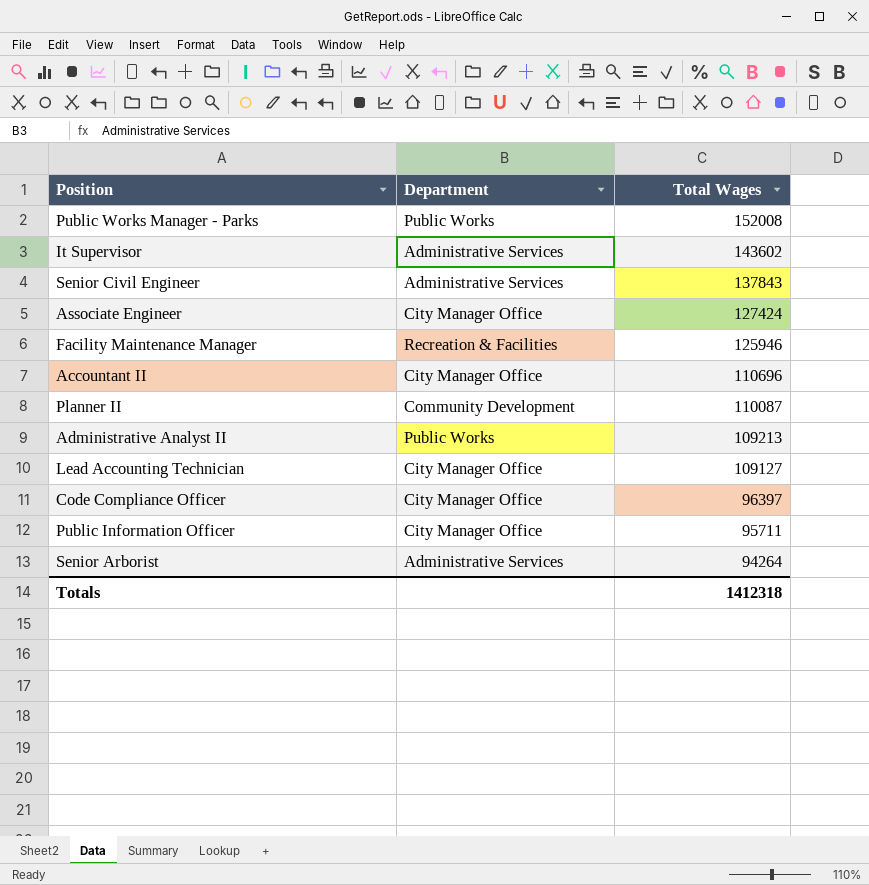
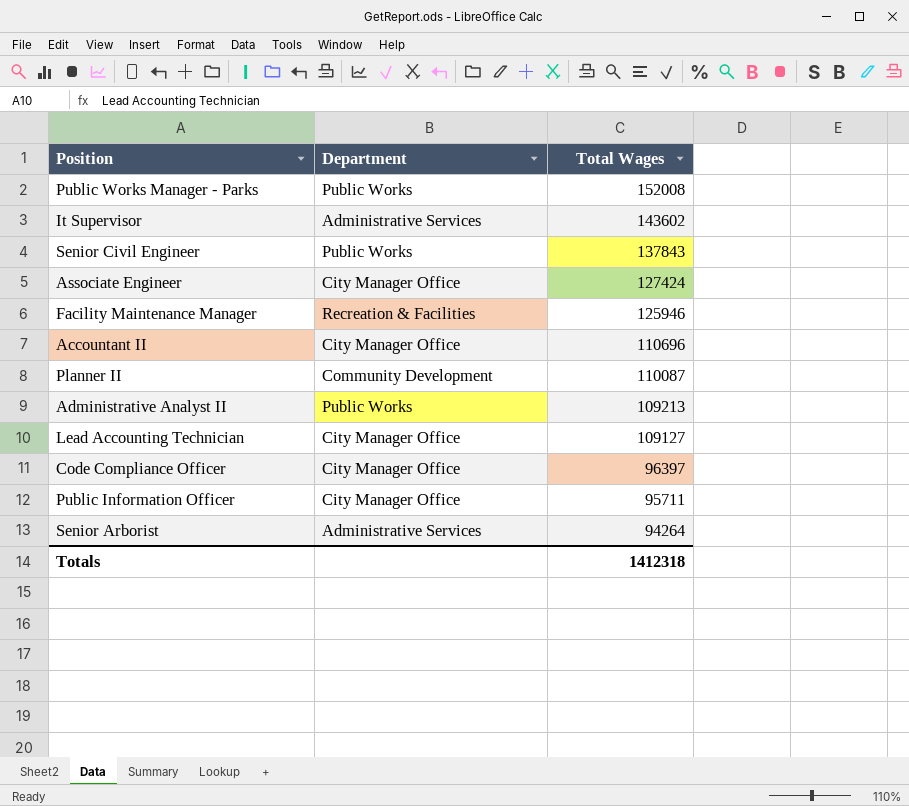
Senior Civil Engineer | Department: Administrative Services -> Public Works

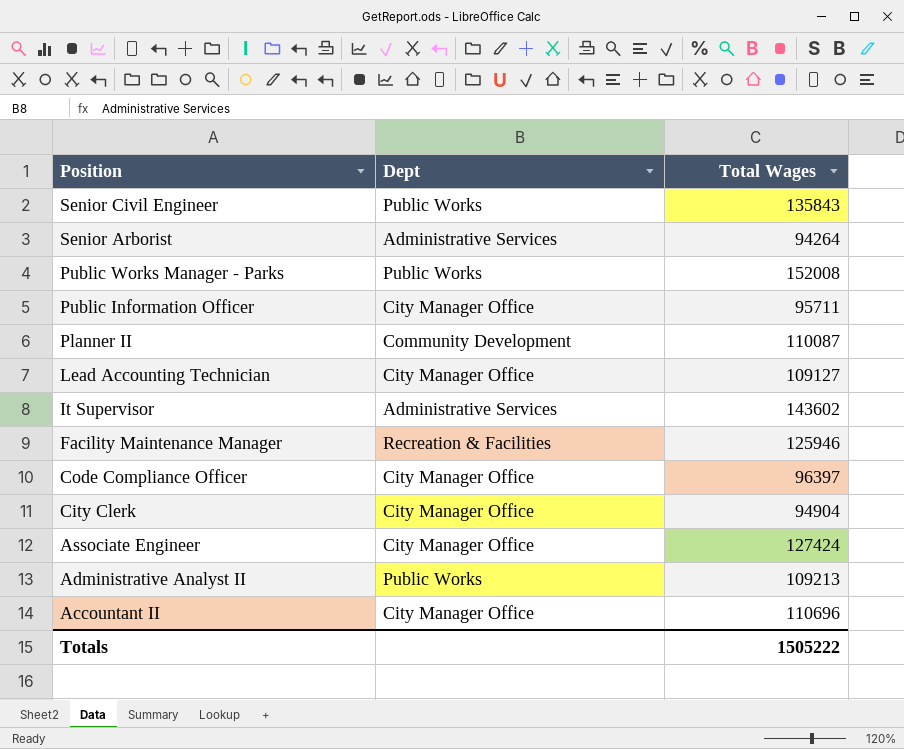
row order: Total Wages descending -> Position descending
column name: Department -> Dept
Senior Civil Engineer | Total Wages: 137843 -> 135843
row City Clerk: none -> City Manager Office | 94904
Totals | Total Wages: 1412318 -> 1505222

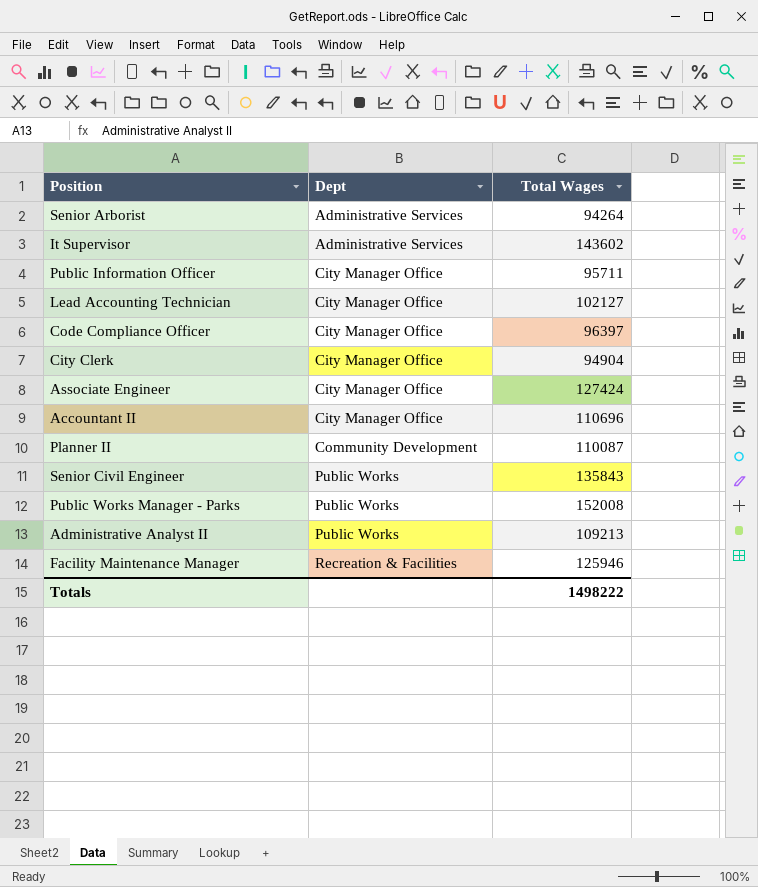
row order: Position descending -> Dept ascending
Lead Accounting Technician | Total Wages: 109127 -> 102127
Totals | Total Wages: 1505222 -> 1498222

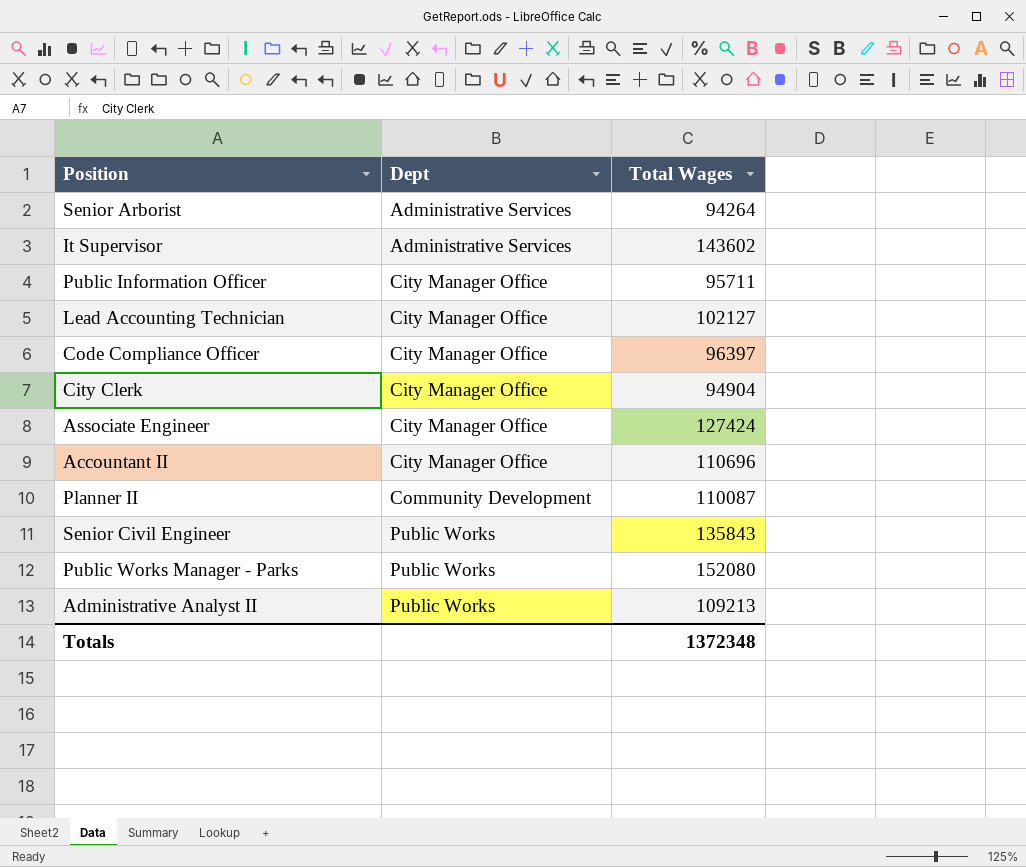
row Facility Maintenance Manager: Recreation & Facilities | 125946 -> none
Public Works Manager - Parks | Total Wages: 152008 -> 152080
Totals | Total Wages: 1498222 -> 1372348

